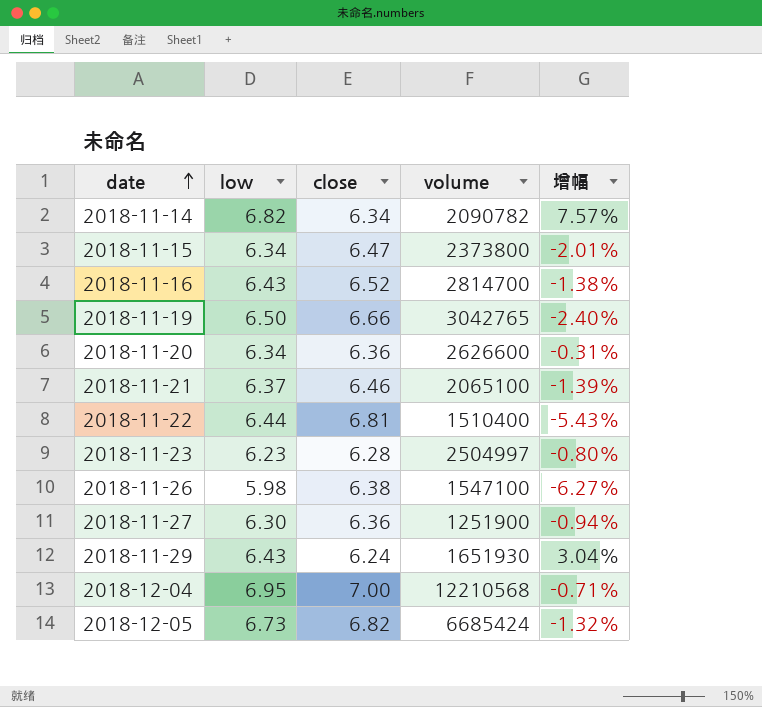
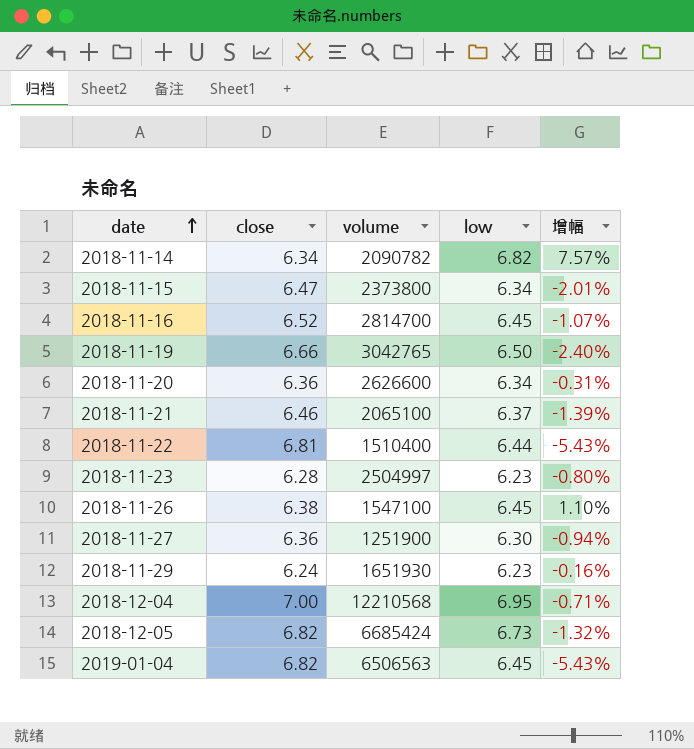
column low | position: 2 -> 4
2018-11-16 | low: 6.43 -> 6.45
2018-11-16 | 增幅: -1.38% -> -1.07%
2018-11-26 | low: 5.98 -> 6.45
2018-11-26 | 增幅: -6.27% -> 1.10%
2018-11-29 | low: 6.43 -> 6.23
2018-11-29 | 增幅: 3.04% -> -0.16%
row 2019-01-04: none -> 6.82 | 6506563 | 6.45 | -5.43%

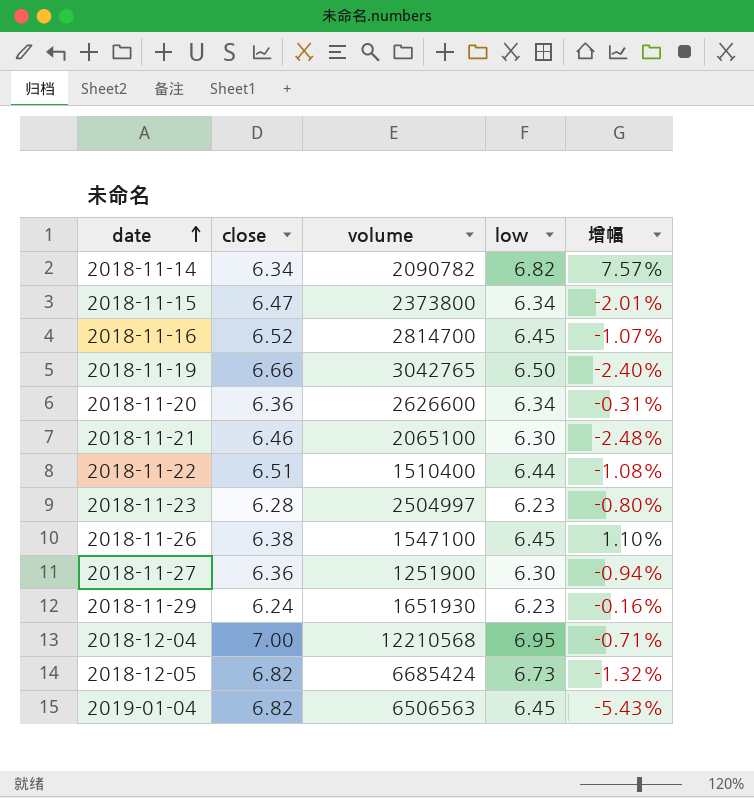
2018-11-21 | low: 6.37 -> 6.30
2018-11-21 | 增幅: -1.39% -> -2.48%
2018-11-22 | close: 6.81 -> 6.51
2018-11-22 | 增幅: -5.43% -> -1.08%

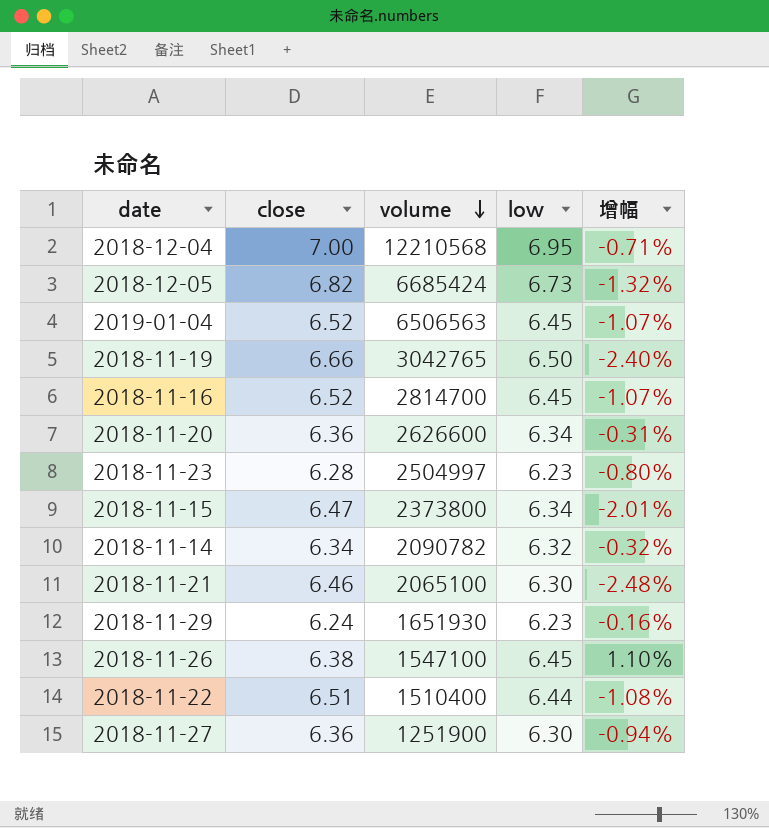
row order: date ascending -> volume descending
2019-01-04 | close: 6.82 -> 6.52
2019-01-04 | 增幅: -5.43% -> -1.07%
2018-11-14 | low: 6.82 -> 6.32
2018-11-14 | 增幅: 7.57% -> -0.32%

